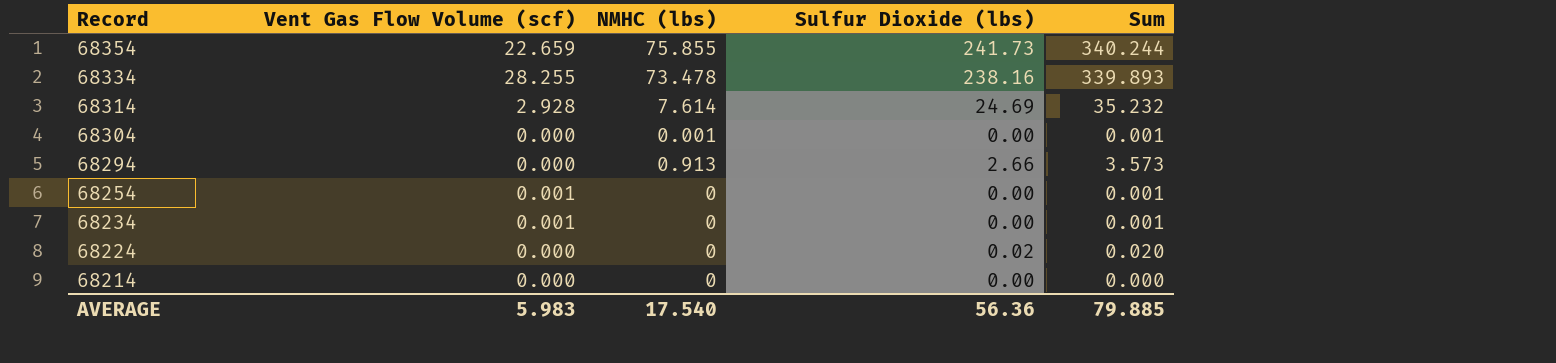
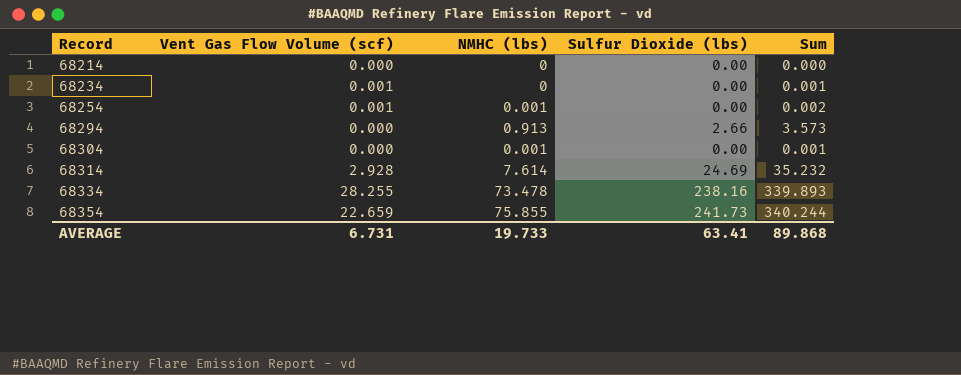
row order: Record descending -> Record ascending
row 68224: 0.000 | 0 | 0.02 | 0.020 -> none
68254 | NMHC (lbs): 0 -> 0.001
68254 | Sum: 0.001 -> 0.002
AVERAGE | Vent Gas Flow Volume (scf): 5.983 -> 6.731
AVERAGE | NMHC (lbs): 17.540 -> 19.733
AVERAGE | Sulfur Dioxide (lbs): 56.36 -> 63.41
AVERAGE | Sum: 79.885 -> 89.868

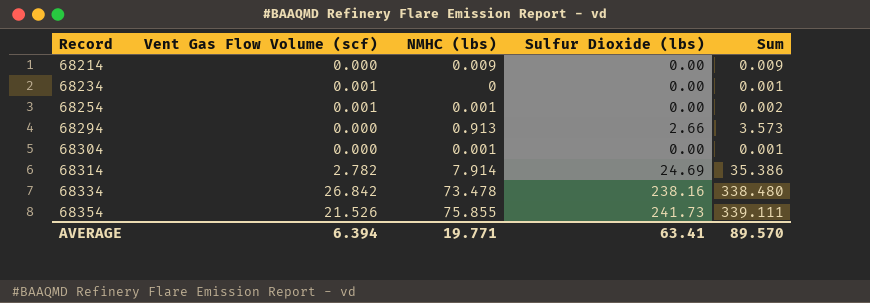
68214 | NMHC (lbs): 0 -> 0.009
68214 | Sum: 0.000 -> 0.009
68314 | Vent Gas Flow Volume (scf): 2.928 -> 2.782
68314 | NMHC (lbs): 7.614 -> 7.914
68314 | Sum: 35.232 -> 35.386
68334 | Vent Gas Flow Volume (scf): 28.255 -> 26.842
68334 | Sum: 339.893 -> 338.480
68354 | Vent Gas Flow Volume (scf): 22.659 -> 21.526
68354 | Sum: 340.244 -> 339.111
AVERAGE | Vent Gas Flow Volume (scf): 6.731 -> 6.394
AVERAGE | NMHC (lbs): 19.733 -> 19.771
AVERAGE | Sum: 89.868 -> 89.570

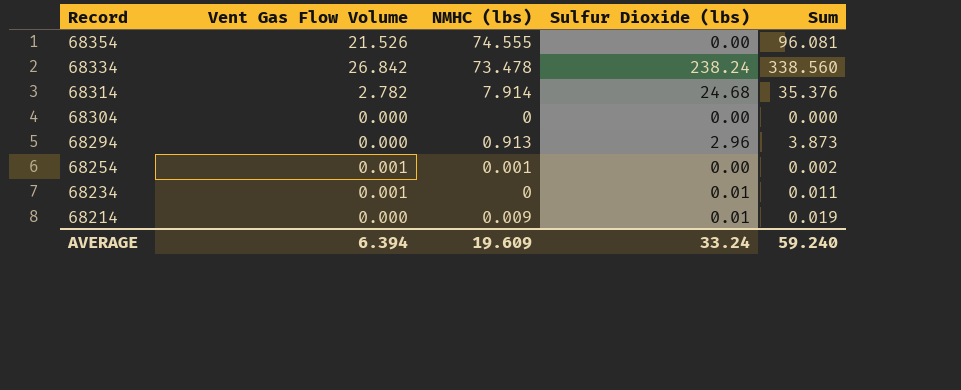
row order: Record ascending -> Record descending
column name: Vent Gas Flow Volume (scf) -> Vent Gas Flow Volume
68354 | NMHC (lbs): 75.855 -> 74.555
68354 | Sulfur Dioxide (lbs): 241.73 -> 0.00
68354 | Sum: 339.111 -> 96.081
68334 | Sulfur Dioxide (lbs): 238.16 -> 238.24
68334 | Sum: 338.480 -> 338.560
68314 | Sulfur Dioxide (lbs): 24.69 -> 24.68
68314 | Sum: 35.386 -> 35.376
68304 | NMHC (lbs): 0.001 -> 0
68304 | Sum: 0.001 -> 0.000
68294 | Sulfur Dioxide (lbs): 2.66 -> 2.96
68294 | Sum: 3.573 -> 3.873
68234 | Sulfur Dioxide (lbs): 0.00 -> 0.01
68234 | Sum: 0.001 -> 0.011
68214 | Sulfur Dioxide (lbs): 0.00 -> 0.01
68214 | Sum: 0.009 -> 0.019
AVERAGE | NMHC (lbs): 19.771 -> 19.609
AVERAGE | Sulfur Dioxide (lbs): 63.41 -> 33.24
AVERAGE | Sum: 89.570 -> 59.240

